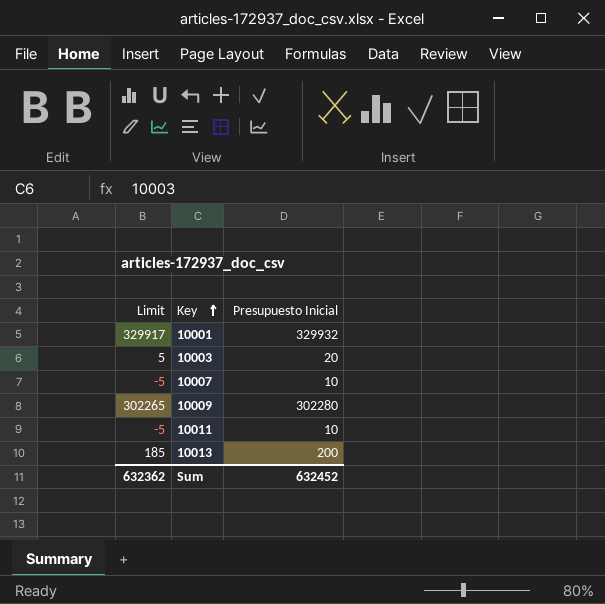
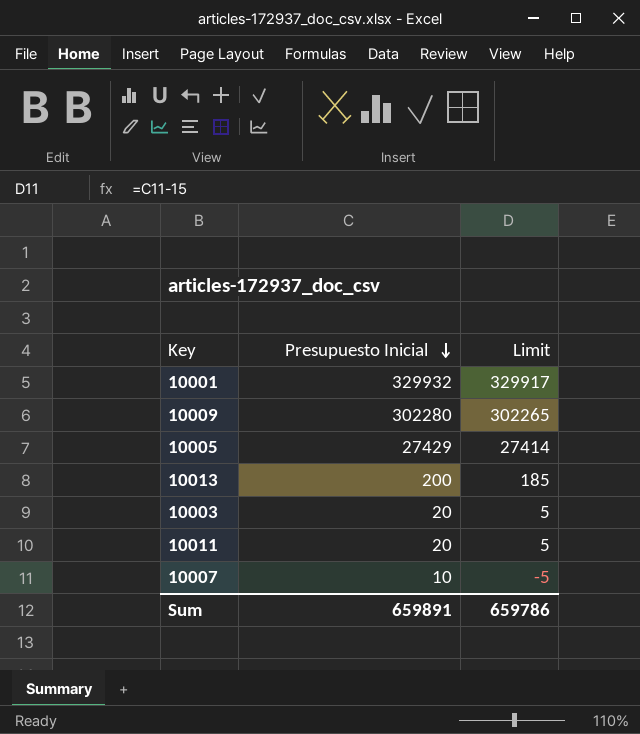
row order: Key ascending -> Presupuesto Inicial descending
column Limit | position: 1 -> 3
row 10005: none -> 27429 | 27414
10011 | Presupuesto Inicial: 10 -> 20
10011 | Limit: -5 -> 5
Sum | Presupuesto Inicial: 632452 -> 659891
Sum | Limit: 632362 -> 659786

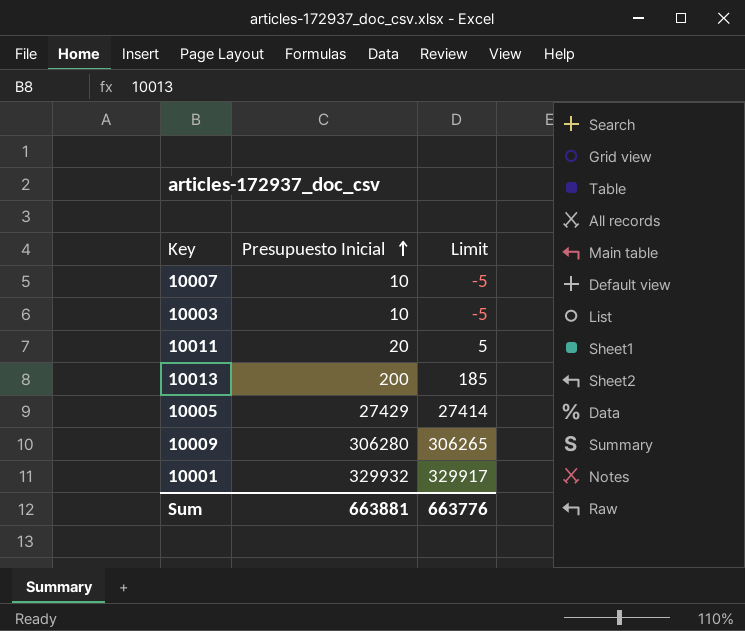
row order: Presupuesto Inicial descending -> Presupuesto Inicial ascending
10003 | Presupuesto Inicial: 20 -> 10
10003 | Limit: 5 -> -5
10009 | Presupuesto Inicial: 302280 -> 306280
10009 | Limit: 302265 -> 306265
Sum | Presupuesto Inicial: 659891 -> 663881
Sum | Limit: 659786 -> 663776

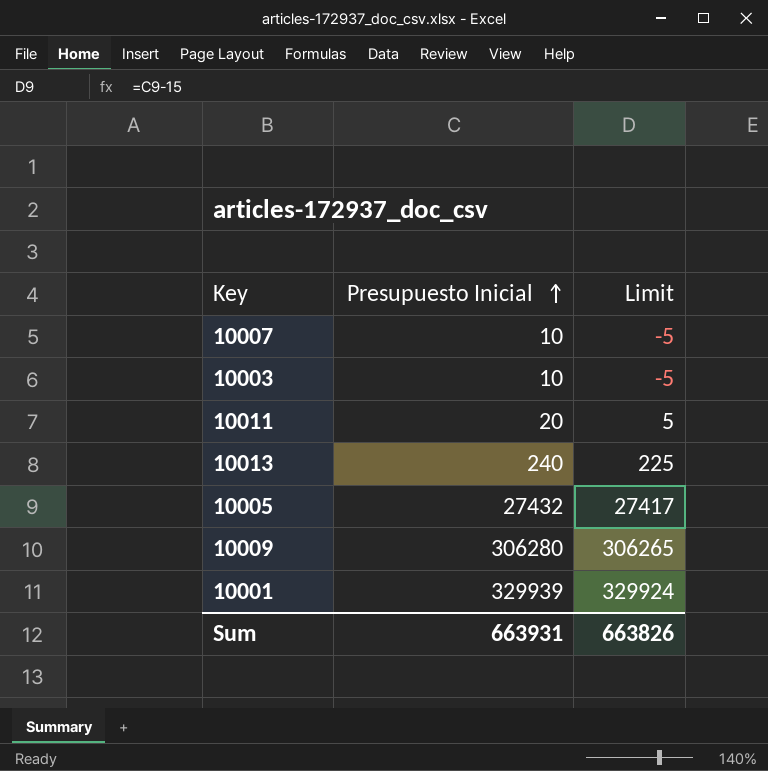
10013 | Presupuesto Inicial: 200 -> 240
10013 | Limit: 185 -> 225
10005 | Presupuesto Inicial: 27429 -> 27432
10005 | Limit: 27414 -> 27417
10001 | Presupuesto Inicial: 329932 -> 329939
10001 | Limit: 329917 -> 329924
Sum | Presupuesto Inicial: 663881 -> 663931
Sum | Limit: 663776 -> 663826

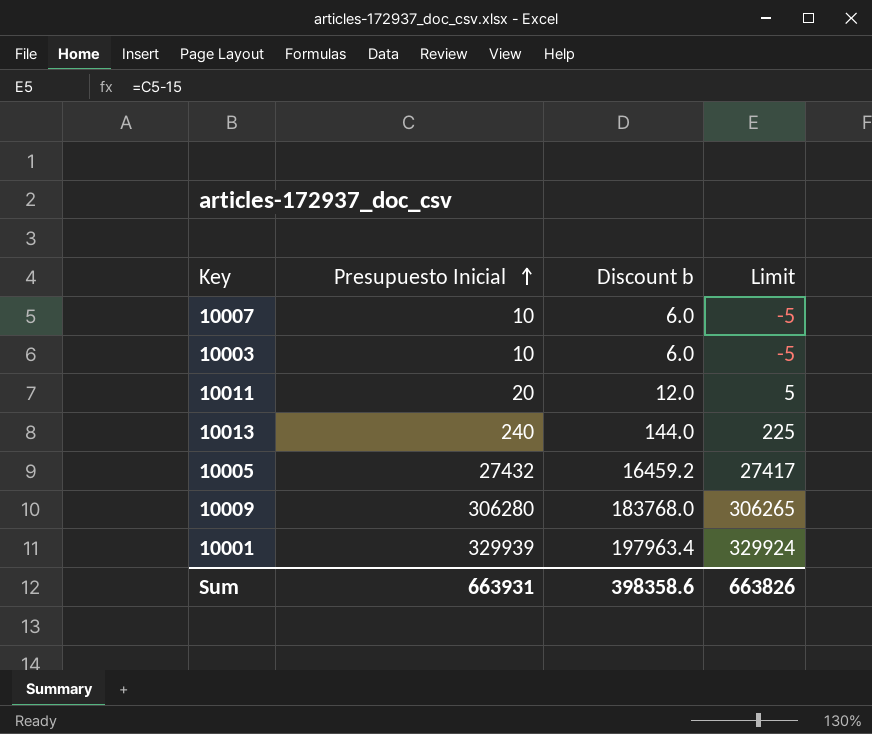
column Discount b | formula: none -> [Presupuesto Inicial] * 0.6

